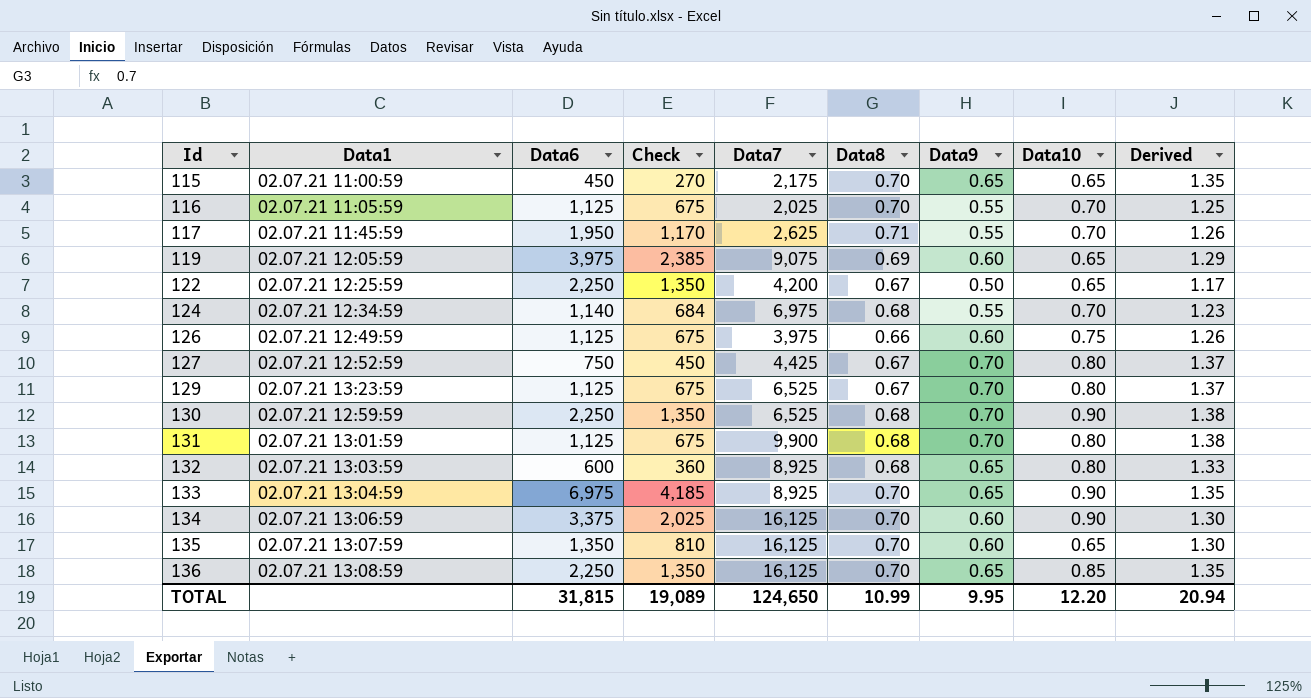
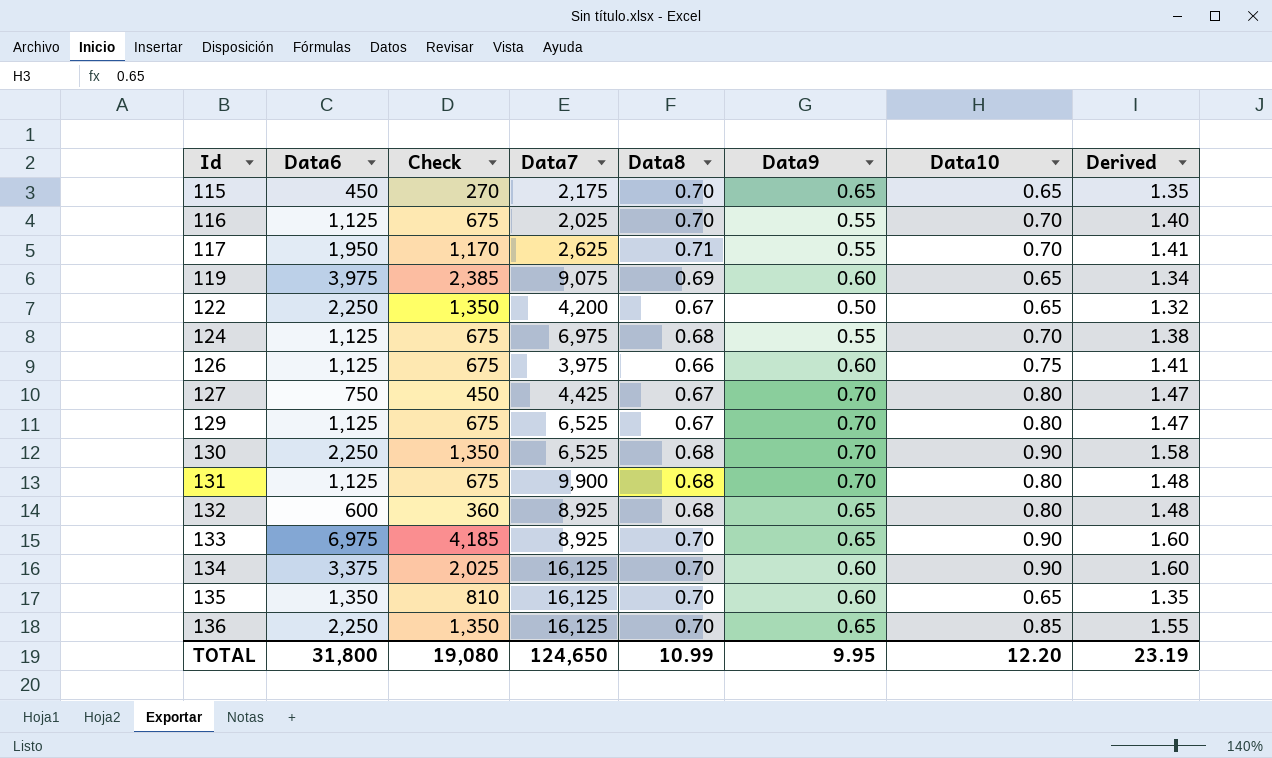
column Data1 | position: 2 -> none
column Derived | formula: [Data8] + [Data9] -> [Data8] + [Data10]
124 | Data6: 1,140 -> 1,125
124 | Check: 684 -> 675
TOTAL | Data6: 31,815 -> 31,800
TOTAL | Check: 19,089 -> 19,080
TOTAL | Derived: 20.94 -> 23.19

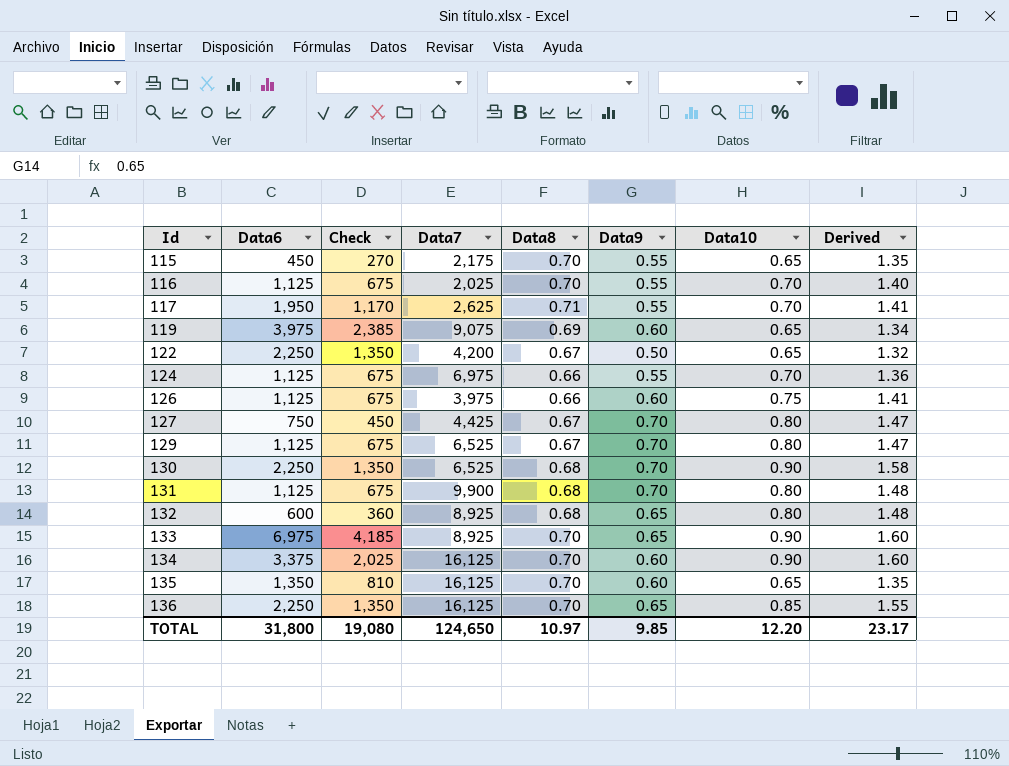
115 | Data9: 0.65 -> 0.55
124 | Data8: 0.68 -> 0.66
124 | Derived: 1.38 -> 1.36
TOTAL | Data8: 10.99 -> 10.97
TOTAL | Data9: 9.95 -> 9.85
TOTAL | Derived: 23.19 -> 23.17

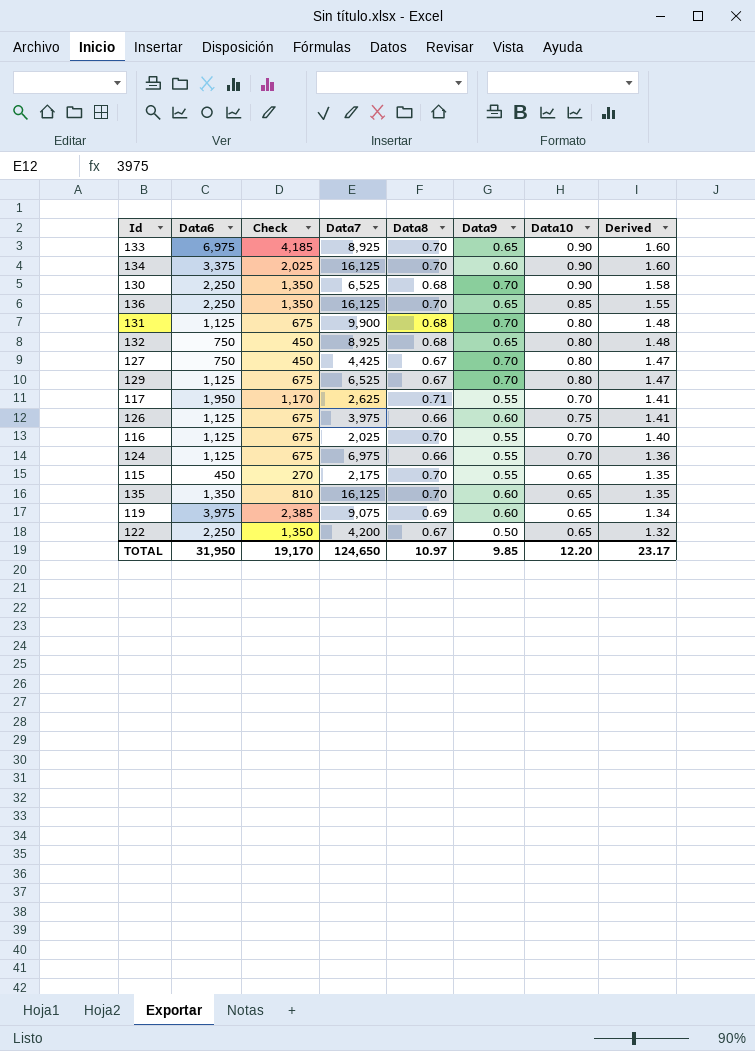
row order: Id ascending -> Derived descending
132 | Data6: 600 -> 750
132 | Check: 360 -> 450
TOTAL | Data6: 31,800 -> 31,950
TOTAL | Check: 19,080 -> 19,170

